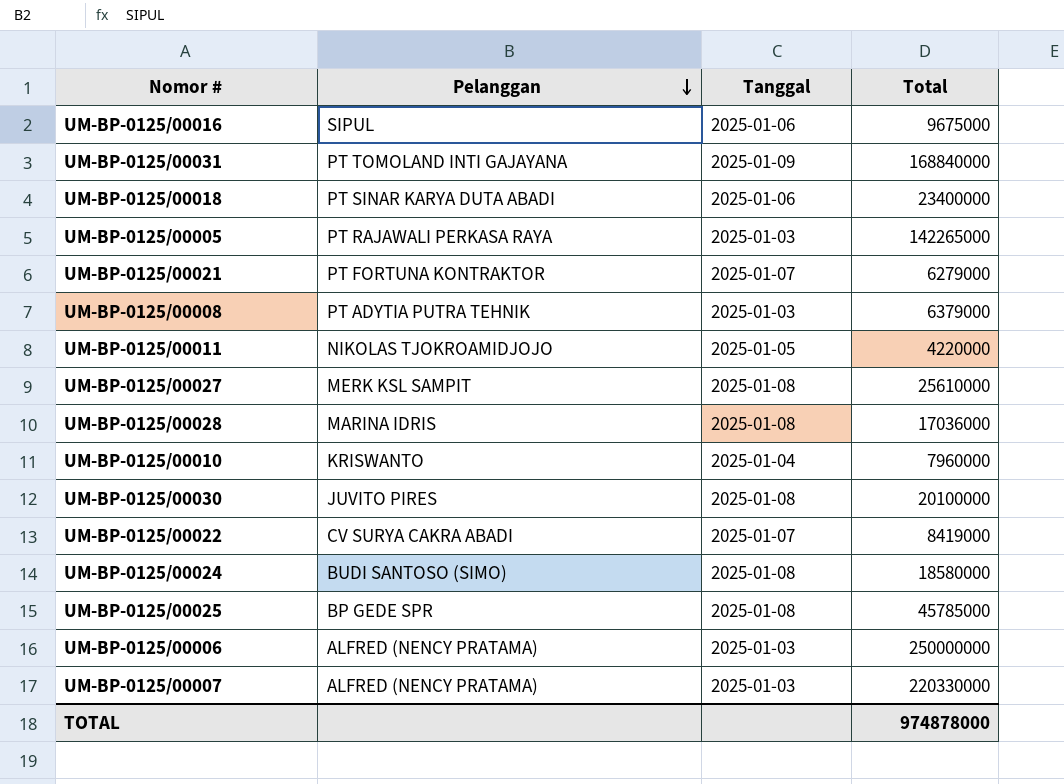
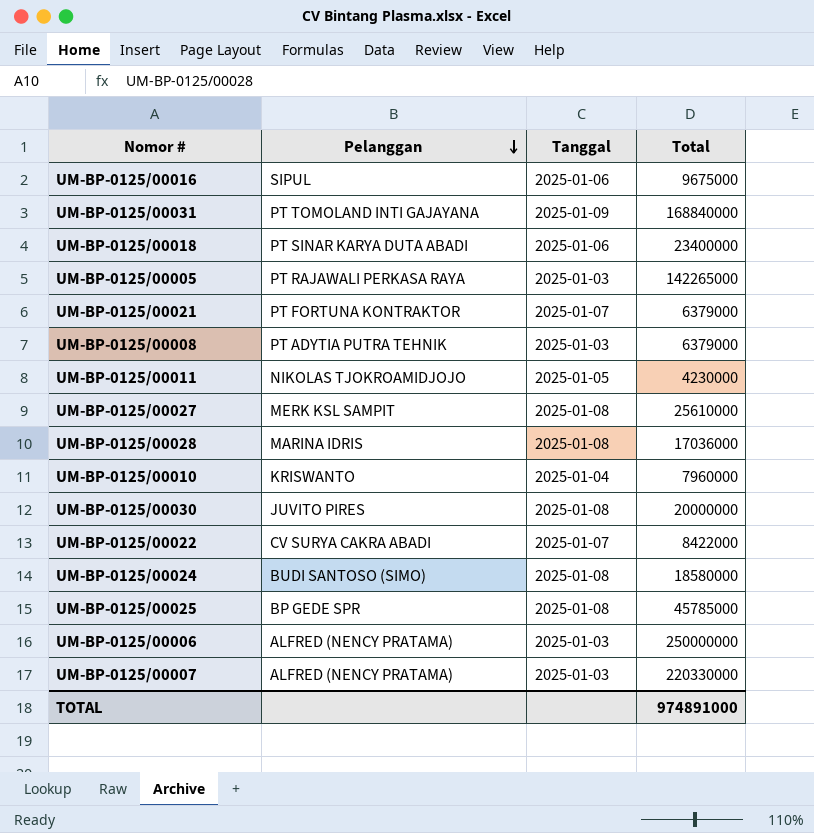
UM-BP-0125/00021 | Total: 6279000 -> 6379000
UM-BP-0125/00011 | Total: 4220000 -> 4230000
UM-BP-0125/00030 | Total: 20100000 -> 20000000
UM-BP-0125/00022 | Total: 8419000 -> 8422000
TOTAL | Total: 974878000 -> 974891000

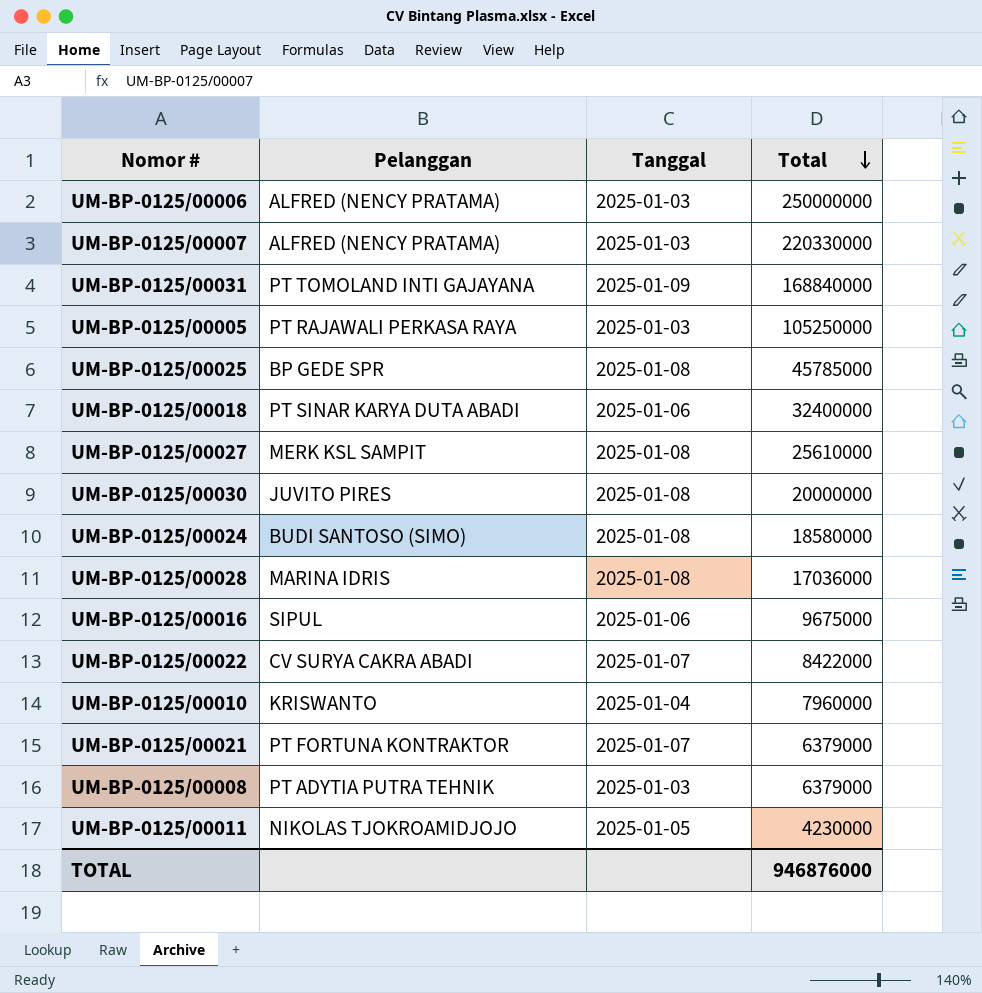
row order: Pelanggan descending -> Total descending
UM-BP-0125/00005 | Total: 142265000 -> 105250000
UM-BP-0125/00018 | Total: 23400000 -> 32400000
TOTAL | Total: 974891000 -> 946876000

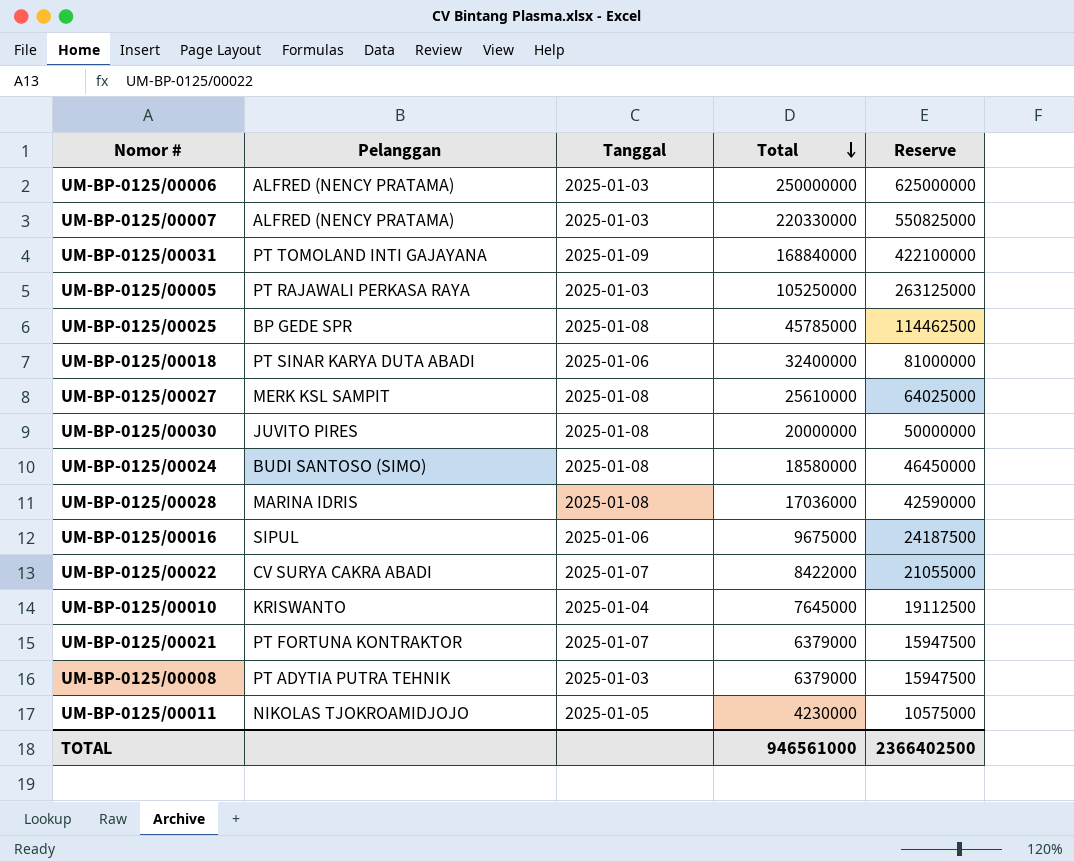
column Reserve | formula: none -> [Total] * 2.5
UM-BP-0125/00010 | Total: 7960000 -> 7645000
TOTAL | Total: 946876000 -> 946561000

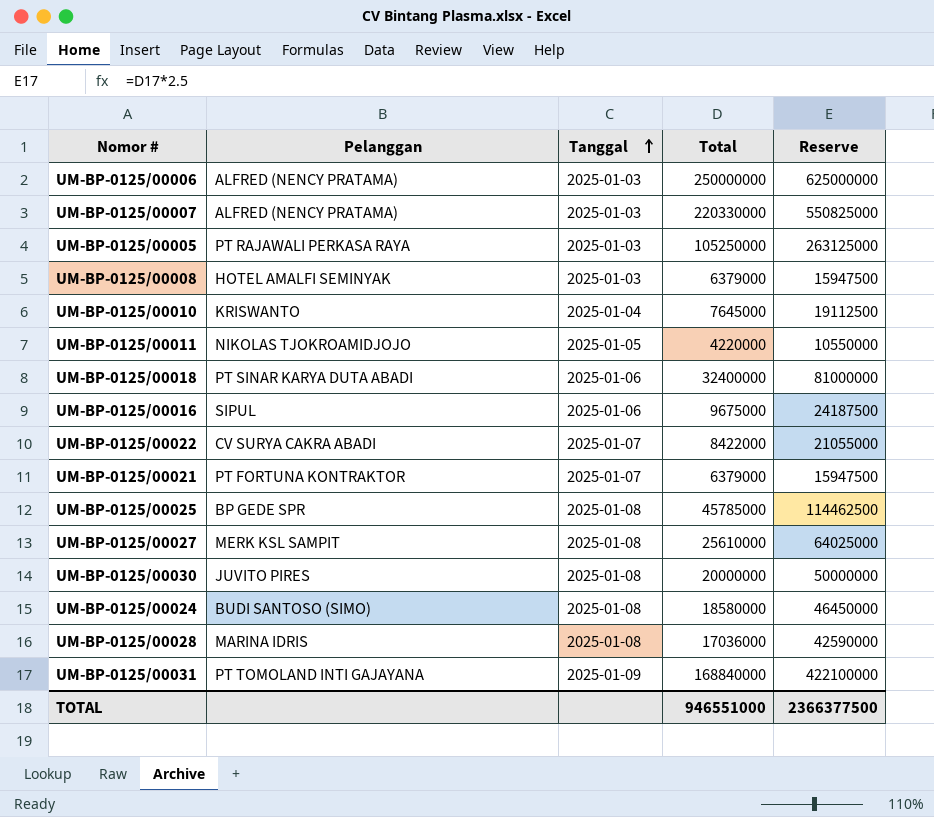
row order: Total descending -> Tanggal ascending
UM-BP-0125/00008 | Pelanggan: PT ADYTIA PUTRA TEHNIK -> HOTEL AMALFI SEMINYAK
UM-BP-0125/00011 | Total: 4230000 -> 4220000
UM-BP-0125/00011 | Reserve: 10575000 -> 10550000
TOTAL | Total: 946561000 -> 946551000
TOTAL | Reserve: 2366402500 -> 2366377500

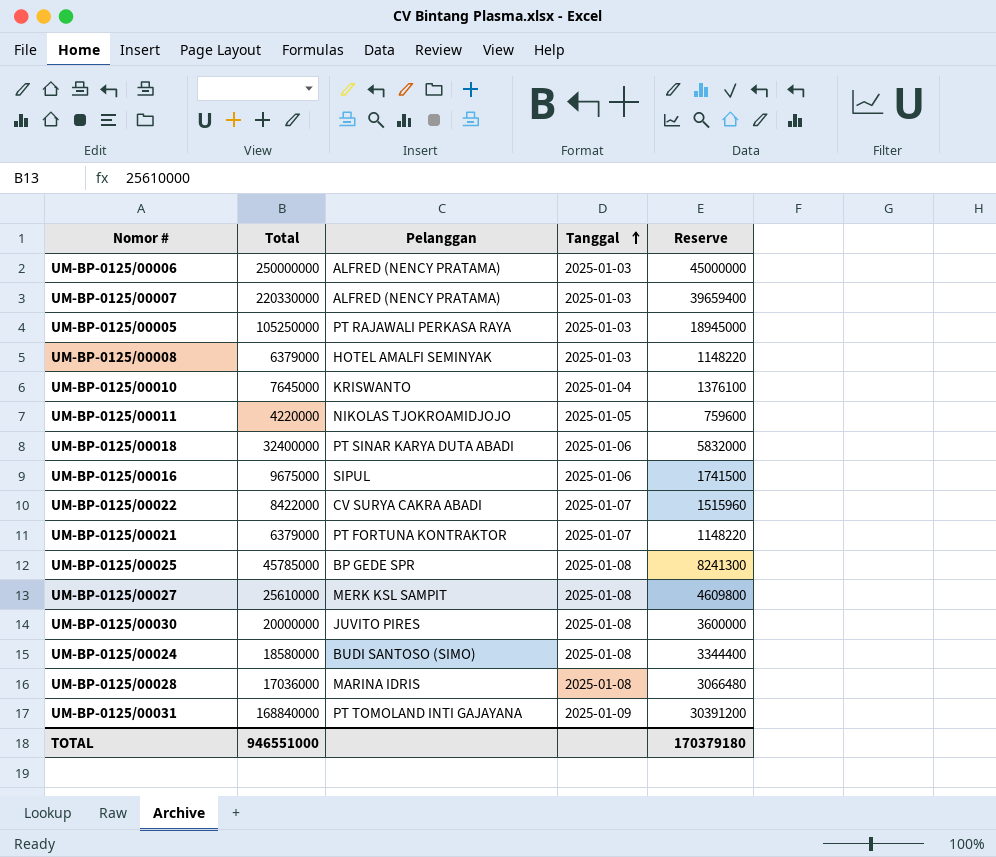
column Total | position: 4 -> 2
column Reserve | formula: [Total] * 2.5 -> [Total] * 0.18
TOTAL | Reserve: 2366377500 -> 170379180

